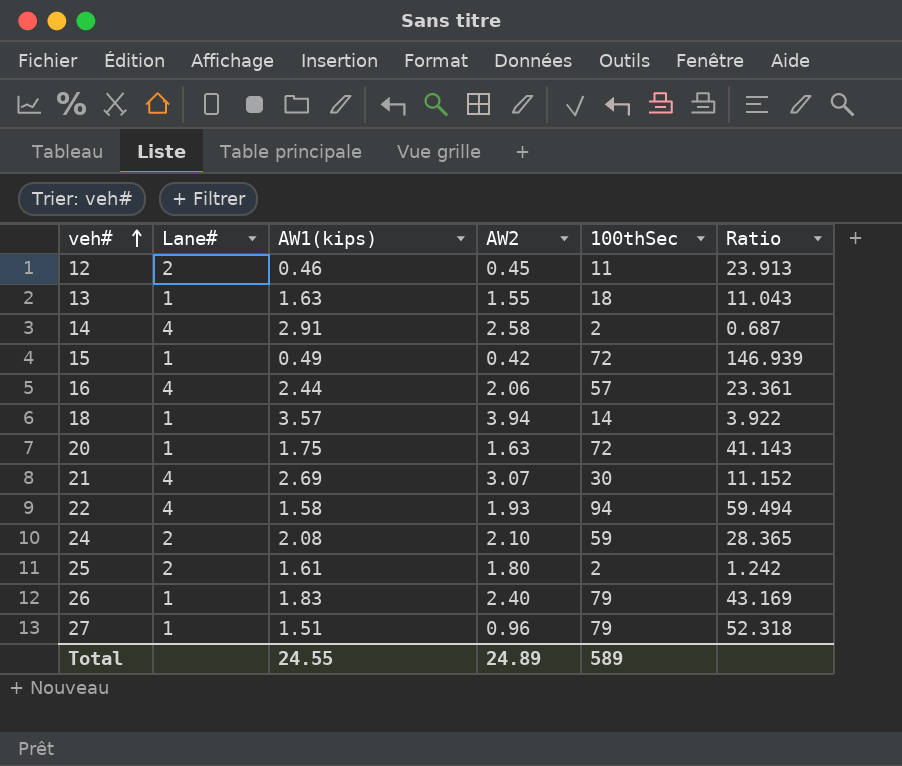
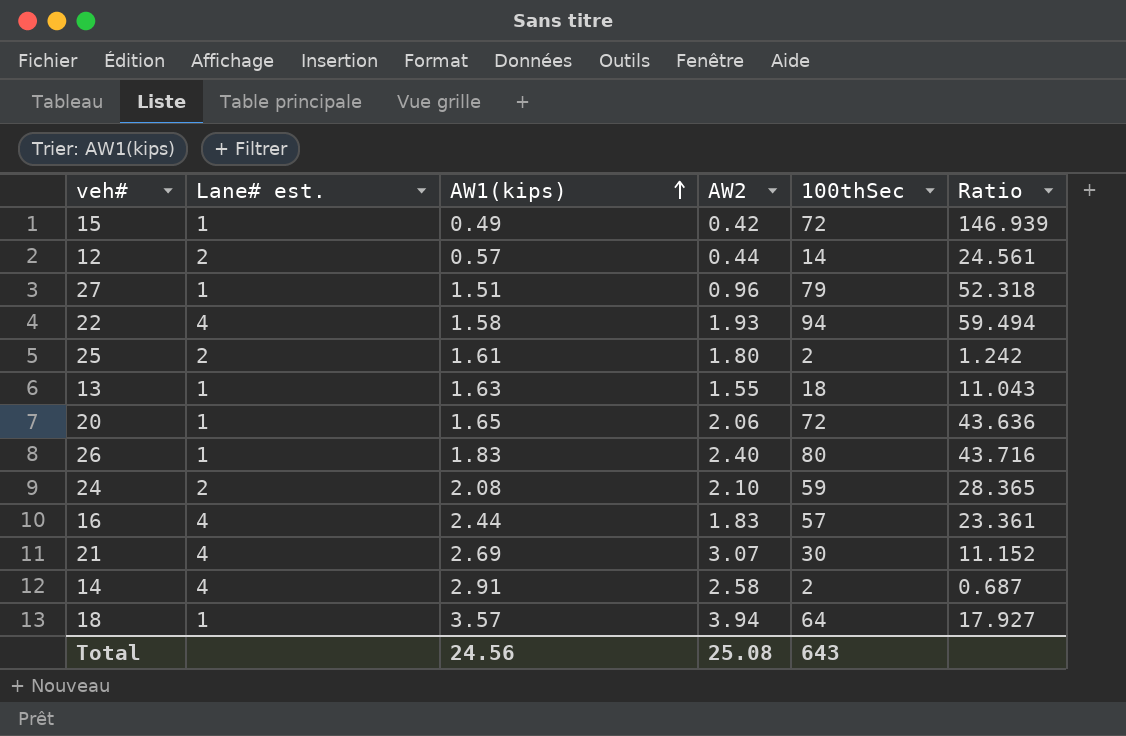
row order: veh# ascending -> AW1(kips) ascending
column name: Lane# -> Lane# est.
12 | AW1(kips): 0.46 -> 0.57
12 | AW2: 0.45 -> 0.44
12 | 100thSec: 11 -> 14
12 | Ratio: 23.913 -> 24.561
20 | AW1(kips): 1.75 -> 1.65
20 | AW2: 1.63 -> 2.06
20 | Ratio: 41.143 -> 43.636
26 | 100thSec: 79 -> 80
26 | Ratio: 43.169 -> 43.716
16 | AW2: 2.06 -> 1.83
18 | 100thSec: 14 -> 64
18 | Ratio: 3.922 -> 17.927
Total | AW1(kips): 24.55 -> 24.56
Total | AW2: 24.89 -> 25.08
Total | 100thSec: 589 -> 643

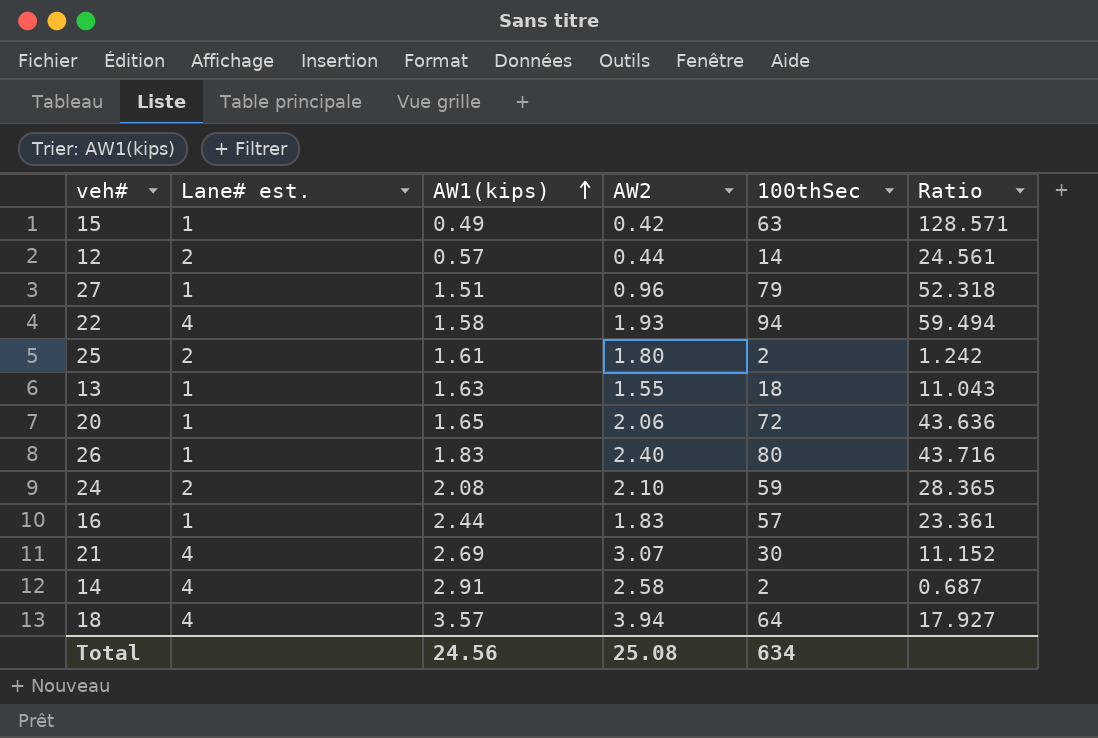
15 | 100thSec: 72 -> 63
15 | Ratio: 146.939 -> 128.571
16 | Lane# est.: 4 -> 1
18 | Lane# est.: 1 -> 4
Total | 100thSec: 643 -> 634

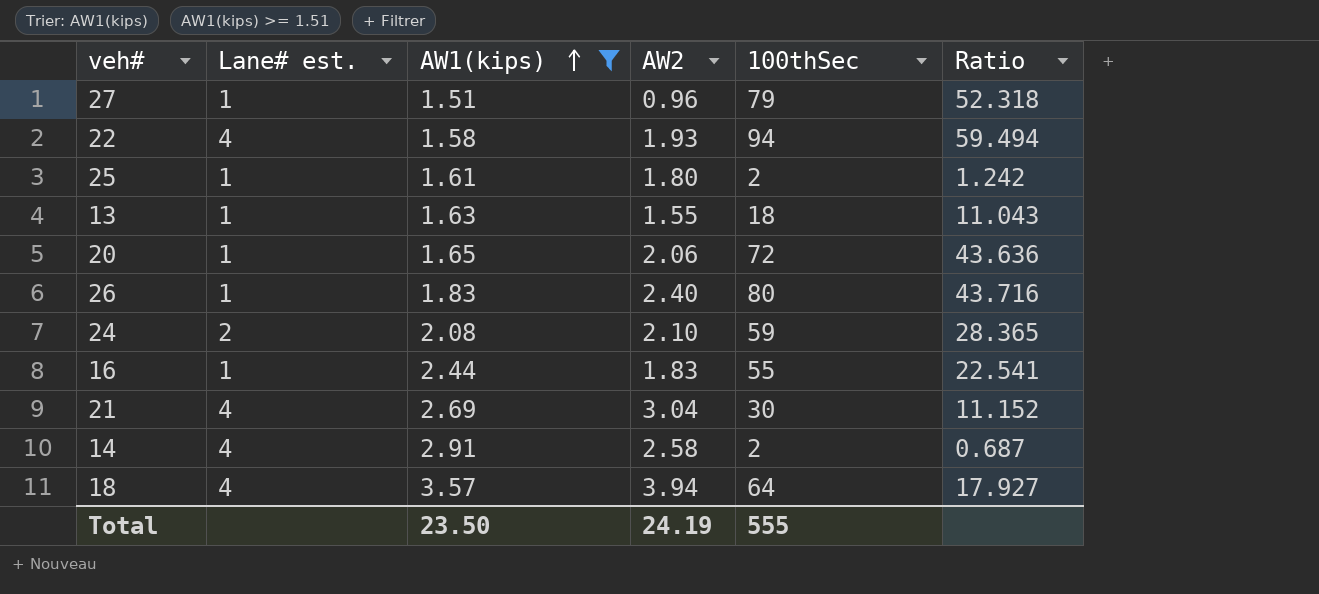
filter: none -> AW1(kips) >= 1.51
25 | Lane# est.: 2 -> 1
16 | 100thSec: 57 -> 55
16 | Ratio: 23.361 -> 22.541
21 | AW2: 3.07 -> 3.04
Total | AW1(kips): 24.56 -> 23.50
Total | AW2: 25.08 -> 24.19
Total | 100thSec: 634 -> 555

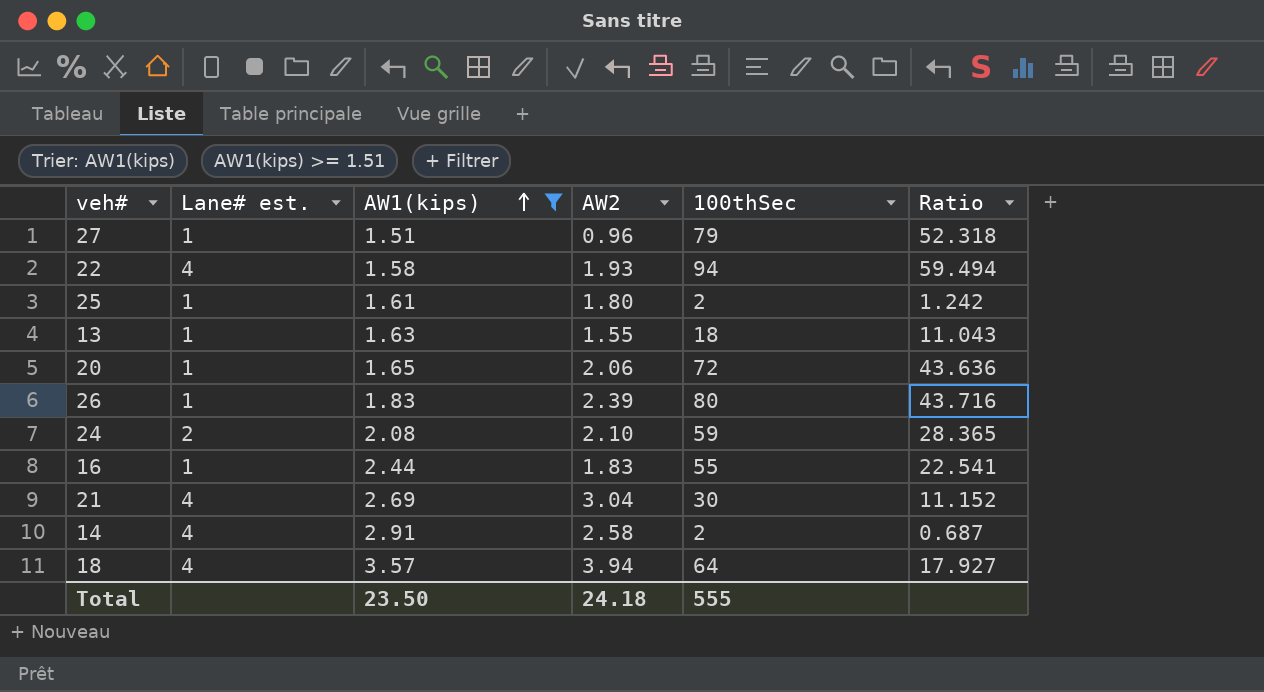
26 | AW2: 2.40 -> 2.39
Total | AW2: 24.19 -> 24.18

